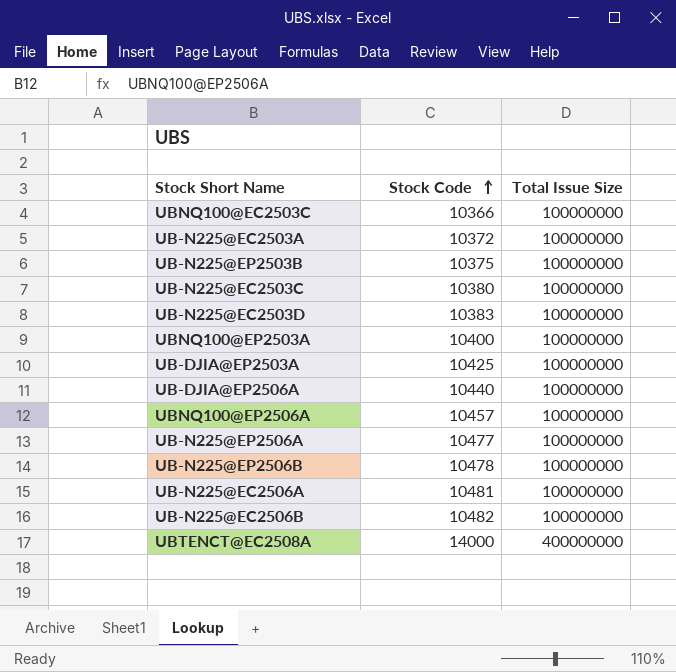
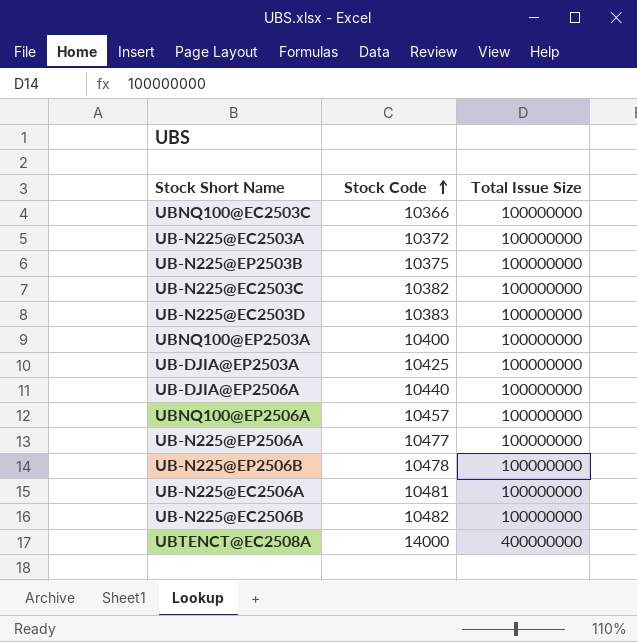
UB-N225@EC2503C | Stock Code: 10380 -> 10382

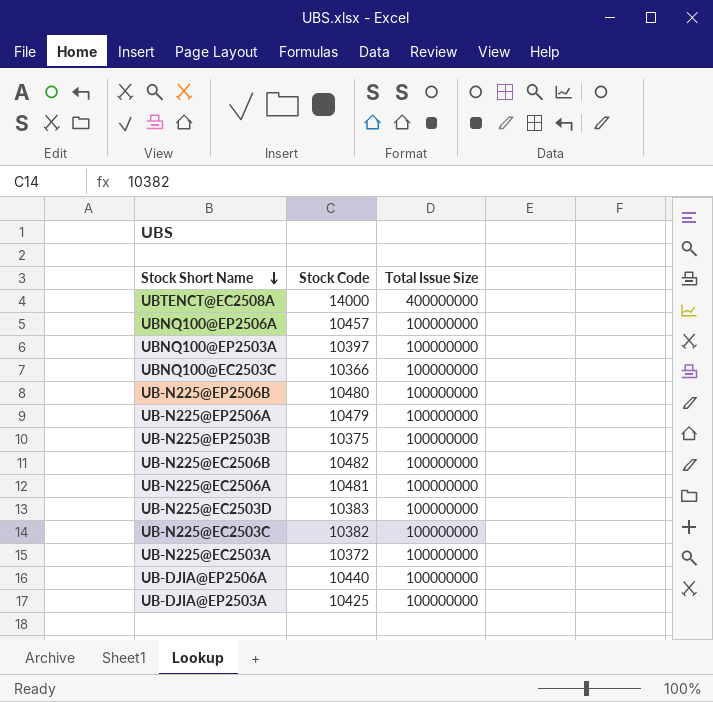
row order: Stock Code ascending -> Stock Short Name descending
UBNQ100@EP2503A | Stock Code: 10400 -> 10397
UB-N225@EP2506B | Stock Code: 10478 -> 10480
UB-N225@EP2506A | Stock Code: 10477 -> 10479

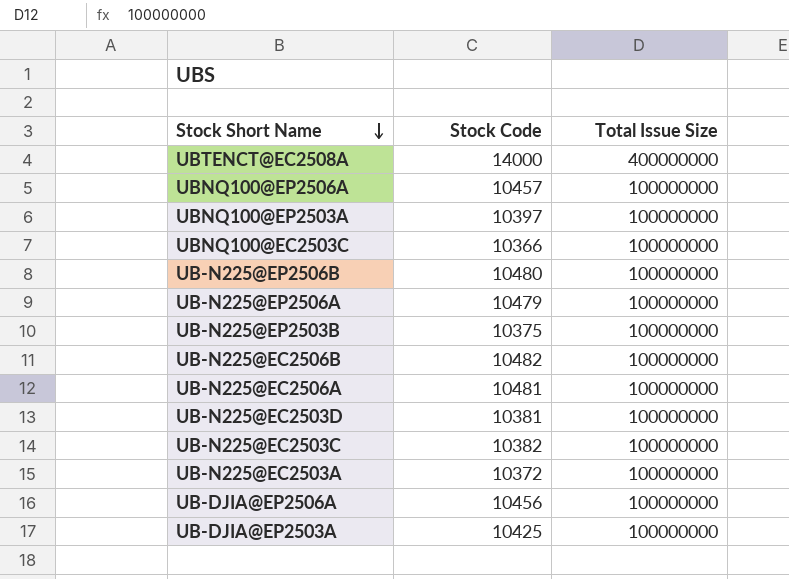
UB-N225@EC2503D | Stock Code: 10383 -> 10381
UB-DJIA@EP2506A | Stock Code: 10440 -> 10456

